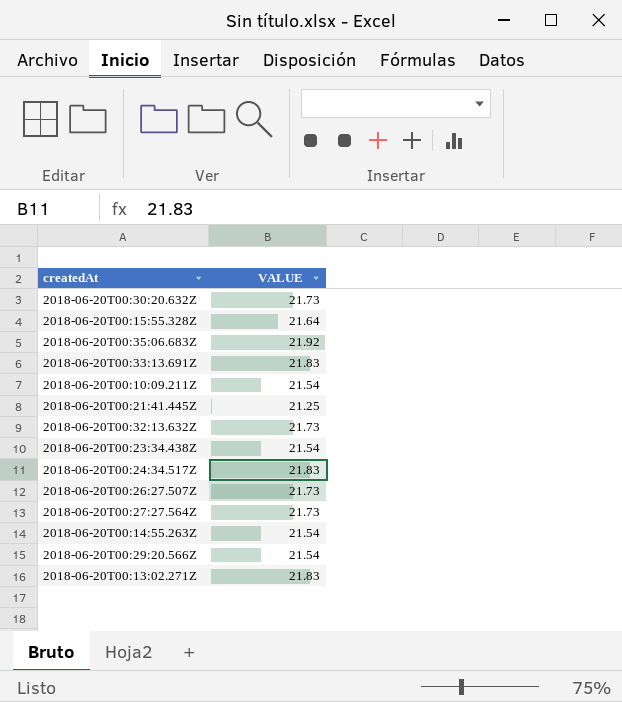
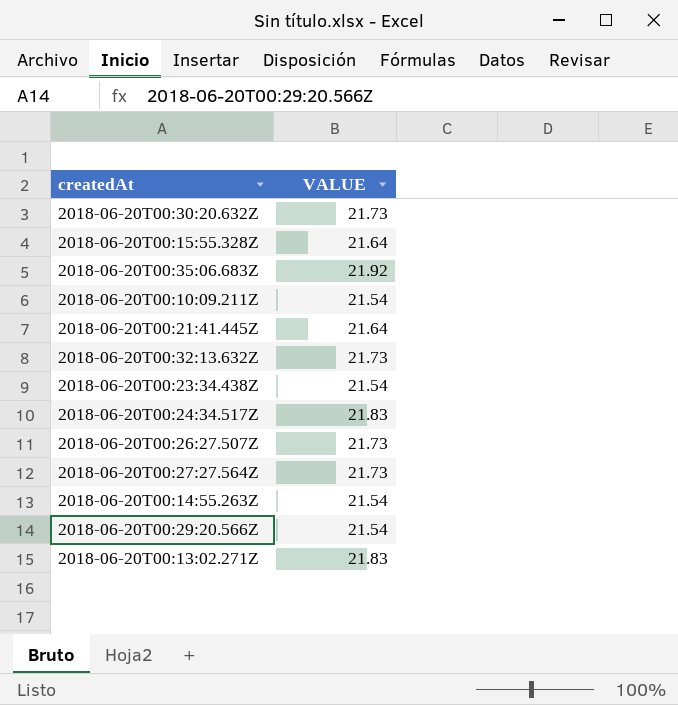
row 2018-06-20T00:33:13.691Z: 21.83 -> none
2018-06-20T00:21:41.445Z | VALUE: 21.25 -> 21.64

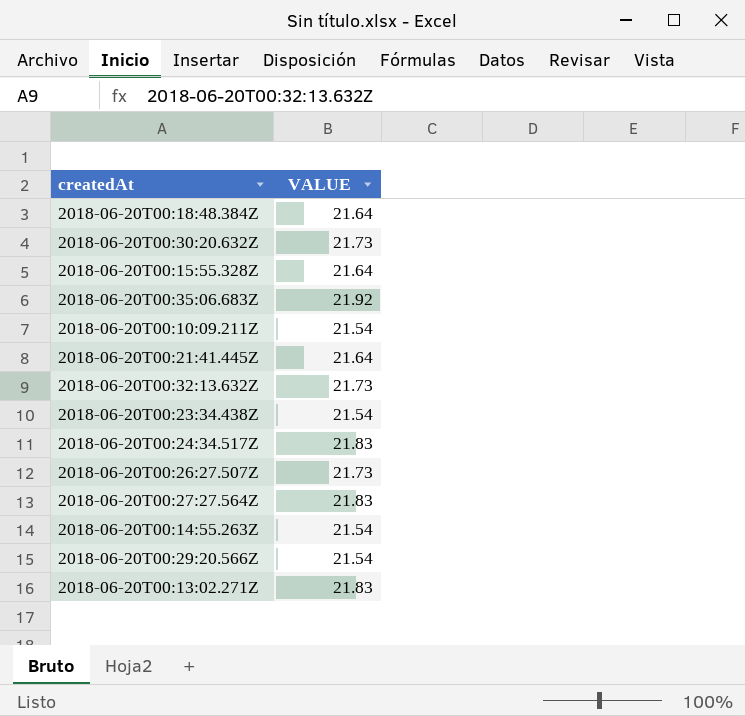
row 2018-06-20T00:18:48.384Z: none -> 21.64
2018-06-20T00:27:27.564Z | VALUE: 21.73 -> 21.83

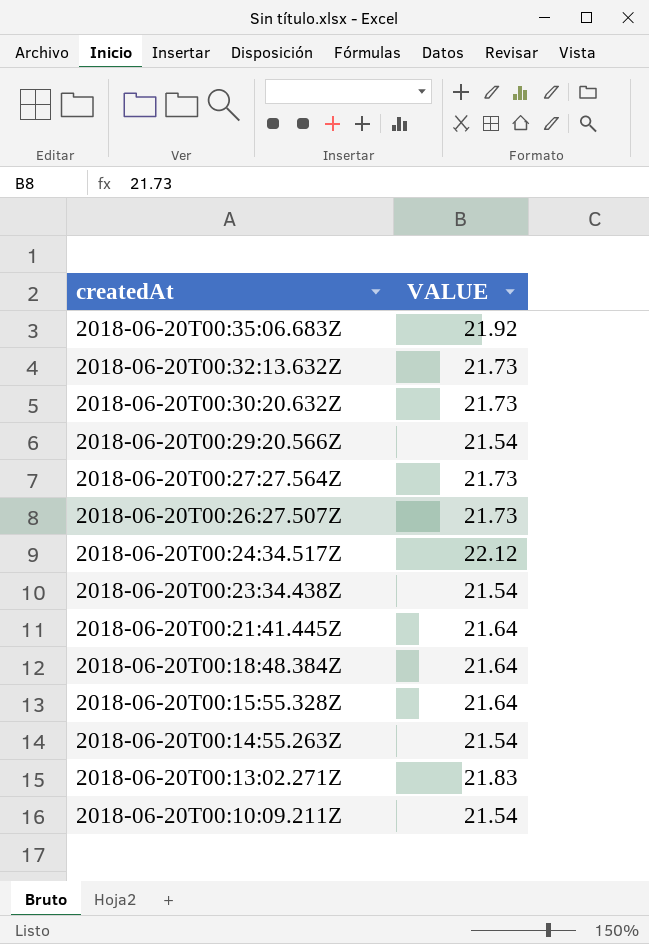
row order: none -> createdAt descending
2018-06-20T00:27:27.564Z | VALUE: 21.83 -> 21.73
2018-06-20T00:24:34.517Z | VALUE: 21.83 -> 22.12

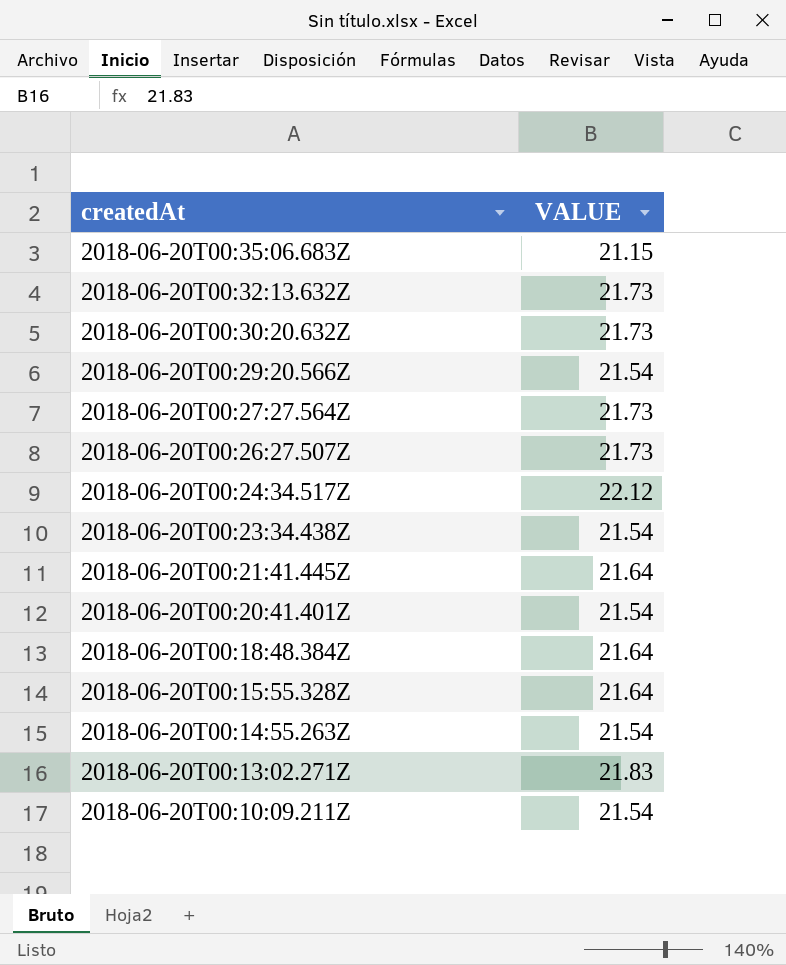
2018-06-20T00:35:06.683Z | VALUE: 21.92 -> 21.15
row 2018-06-20T00:20:41.401Z: none -> 21.54

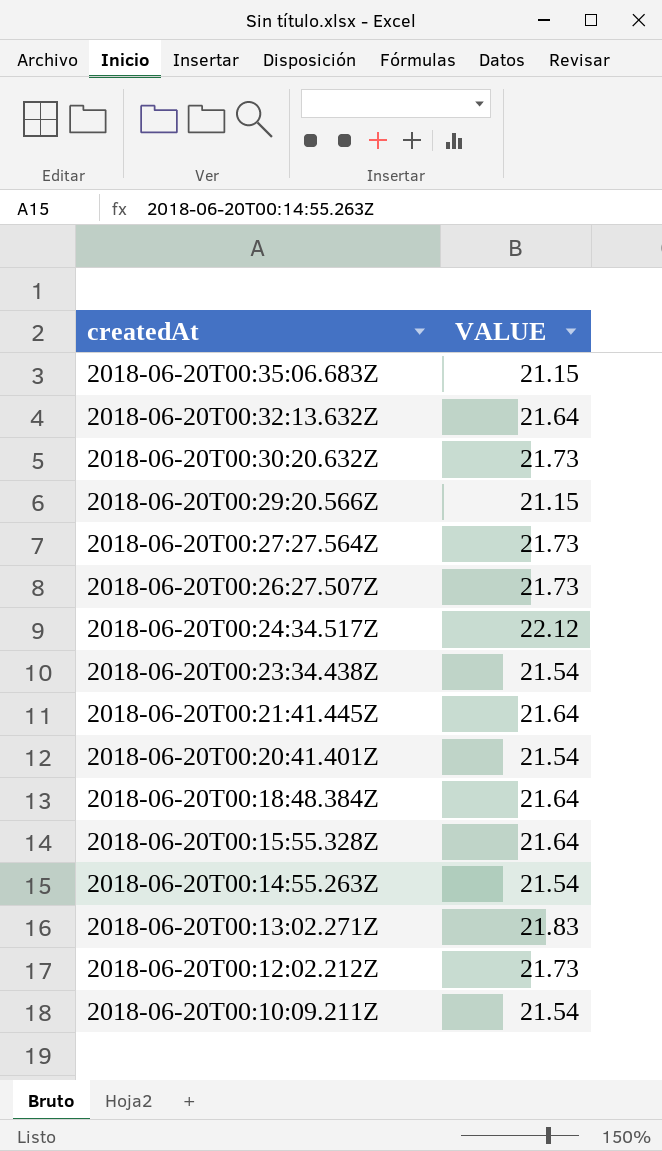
2018-06-20T00:32:13.632Z | VALUE: 21.73 -> 21.64
2018-06-20T00:29:20.566Z | VALUE: 21.54 -> 21.15
row 2018-06-20T00:12:02.212Z: none -> 21.73

